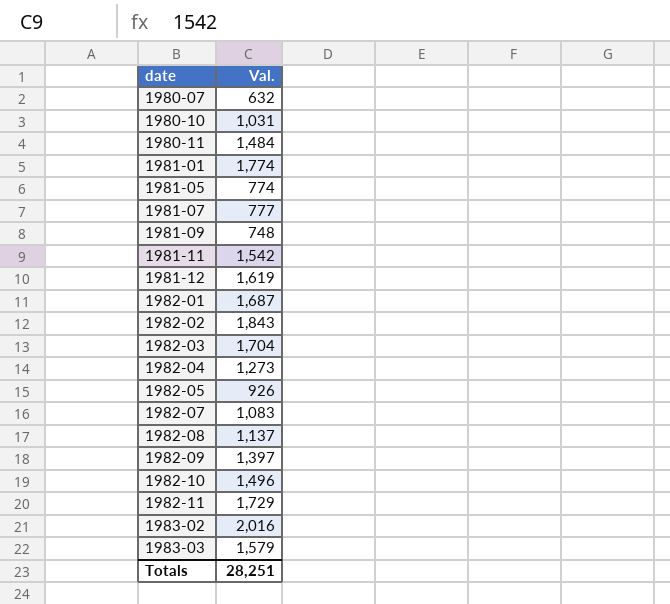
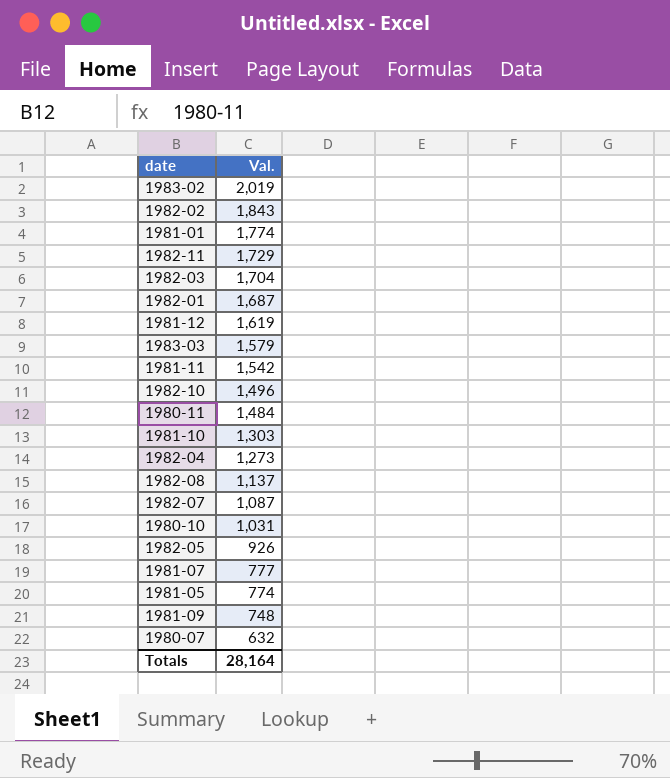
row order: date ascending -> Val. descending
row 1982-09: 1,397 -> none
1983-02 | Val.: 2,016 -> 2,019
row 1981-10: none -> 1,303
1982-07 | Val.: 1,083 -> 1,087
Totals | Val.: 28,251 -> 28,164

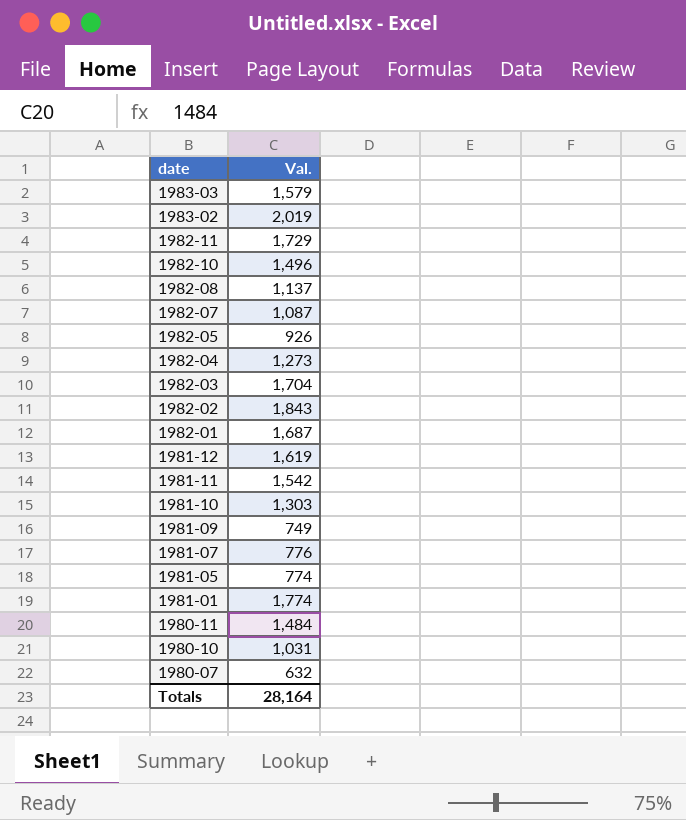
row order: Val. descending -> date descending
1981-09 | Val.: 748 -> 749
1981-07 | Val.: 777 -> 776

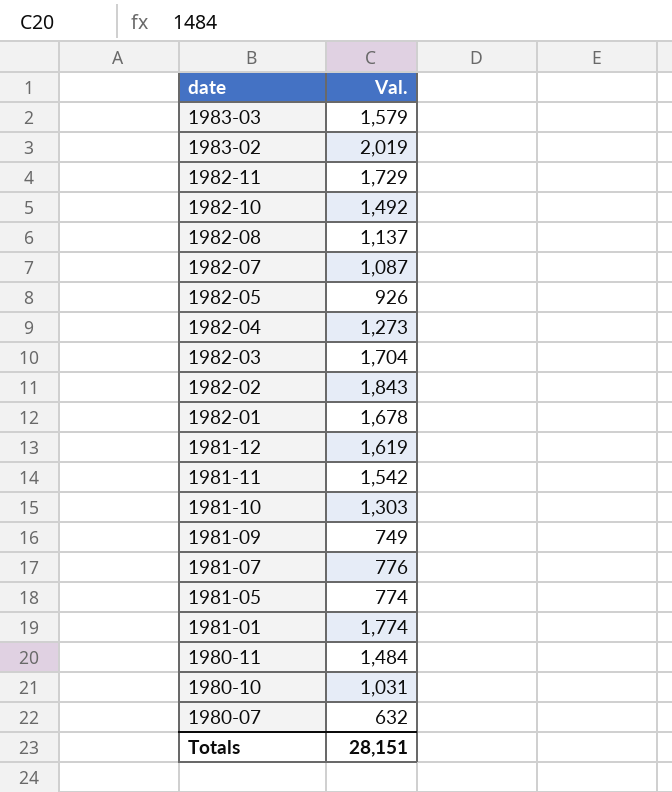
1982-10 | Val.: 1,496 -> 1,492
1982-01 | Val.: 1,687 -> 1,678
Totals | Val.: 28,164 -> 28,151

